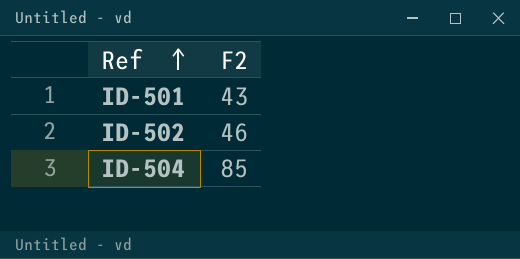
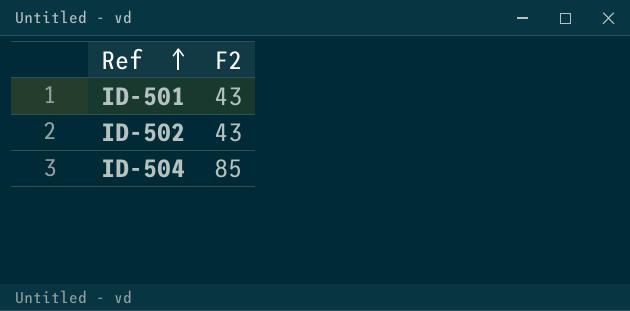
ID-502 | F2: 46 -> 43

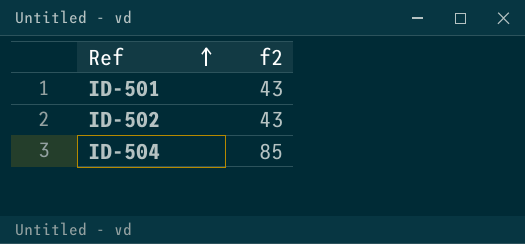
column name: F2 -> f2

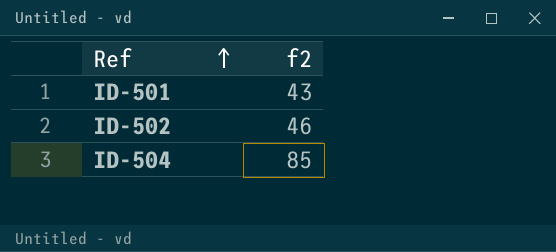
ID-502 | f2: 43 -> 46

